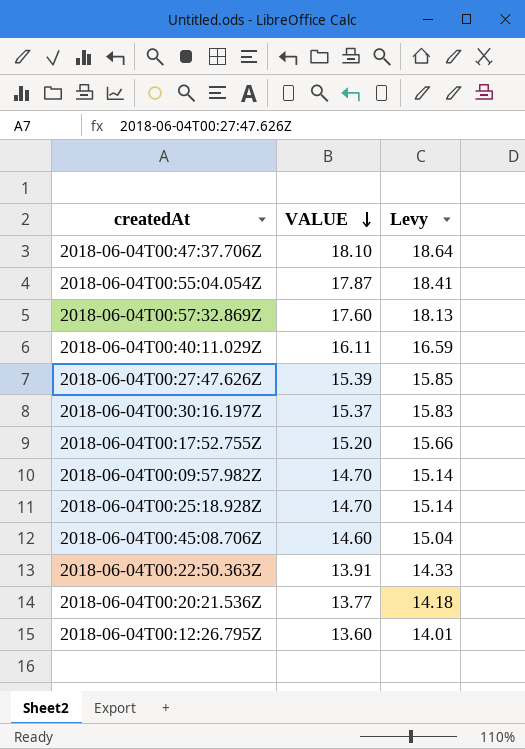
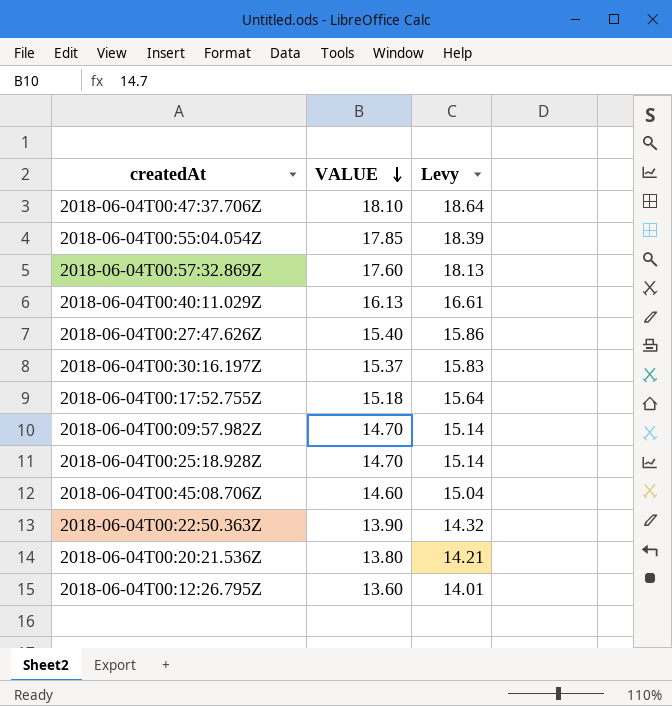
2018-06-04T00:55:04.054Z | VALUE: 17.87 -> 17.85
2018-06-04T00:55:04.054Z | Levy: 18.41 -> 18.39
2018-06-04T00:40:11.029Z | VALUE: 16.11 -> 16.13
2018-06-04T00:40:11.029Z | Levy: 16.59 -> 16.61
2018-06-04T00:27:47.626Z | VALUE: 15.39 -> 15.40
2018-06-04T00:27:47.626Z | Levy: 15.85 -> 15.86
2018-06-04T00:17:52.755Z | VALUE: 15.20 -> 15.18
2018-06-04T00:17:52.755Z | Levy: 15.66 -> 15.64
2018-06-04T00:22:50.363Z | VALUE: 13.91 -> 13.90
2018-06-04T00:22:50.363Z | Levy: 14.33 -> 14.32
2018-06-04T00:20:21.536Z | VALUE: 13.77 -> 13.80
2018-06-04T00:20:21.536Z | Levy: 14.18 -> 14.21

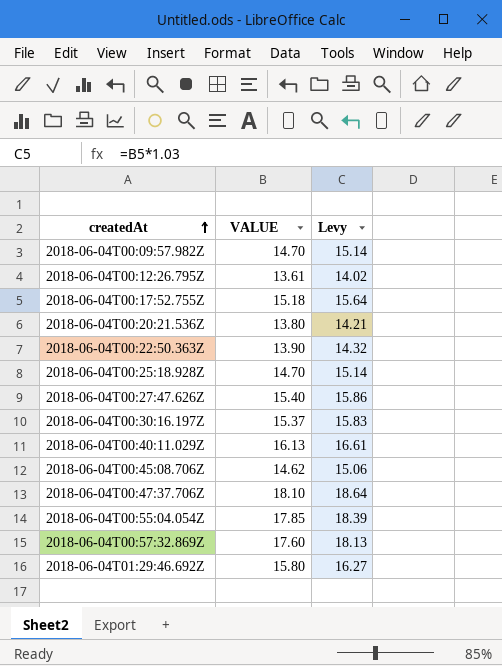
row order: VALUE descending -> createdAt ascending
2018-06-04T00:12:26.795Z | VALUE: 13.60 -> 13.61
2018-06-04T00:12:26.795Z | Levy: 14.01 -> 14.02
2018-06-04T00:45:08.706Z | VALUE: 14.60 -> 14.62
2018-06-04T00:45:08.706Z | Levy: 15.04 -> 15.06
row 2018-06-04T01:29:46.692Z: none -> 15.80 | 16.27

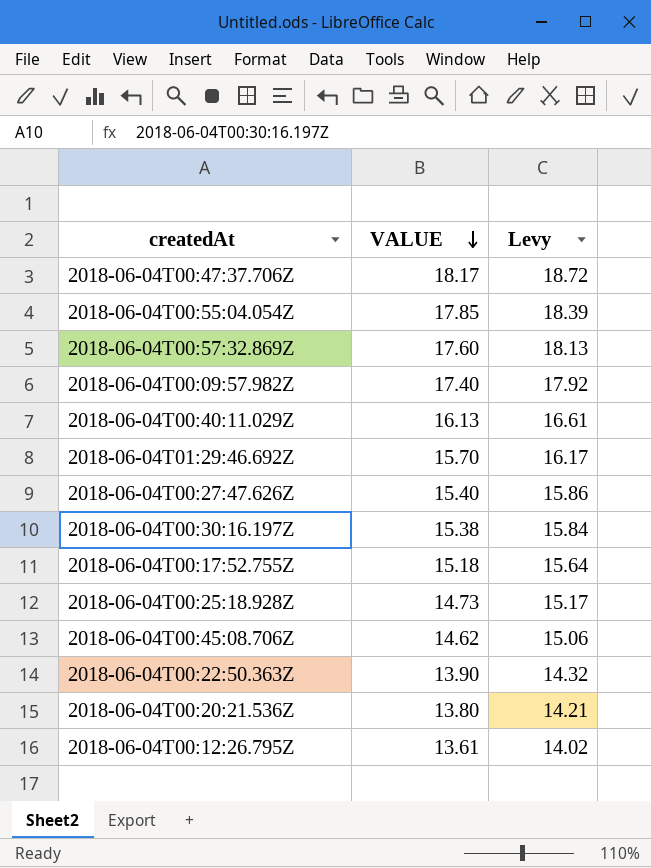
row order: createdAt ascending -> VALUE descending
2018-06-04T00:47:37.706Z | VALUE: 18.10 -> 18.17
2018-06-04T00:47:37.706Z | Levy: 18.64 -> 18.72
2018-06-04T00:09:57.982Z | VALUE: 14.70 -> 17.40
2018-06-04T00:09:57.982Z | Levy: 15.14 -> 17.92
2018-06-04T01:29:46.692Z | VALUE: 15.80 -> 15.70
2018-06-04T01:29:46.692Z | Levy: 16.27 -> 16.17
2018-06-04T00:30:16.197Z | VALUE: 15.37 -> 15.38
2018-06-04T00:30:16.197Z | Levy: 15.83 -> 15.84
2018-06-04T00:25:18.928Z | VALUE: 14.70 -> 14.73
2018-06-04T00:25:18.928Z | Levy: 15.14 -> 15.17

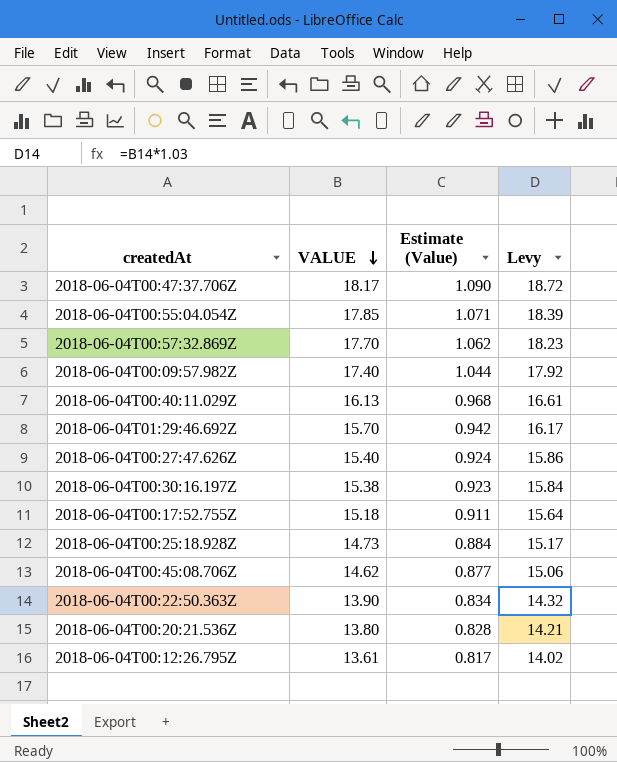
column Estimate (Value) | formula: none -> [VALUE] * 0.06
2018-06-04T00:57:32.869Z | VALUE: 17.60 -> 17.70
2018-06-04T00:57:32.869Z | Levy: 18.13 -> 18.23

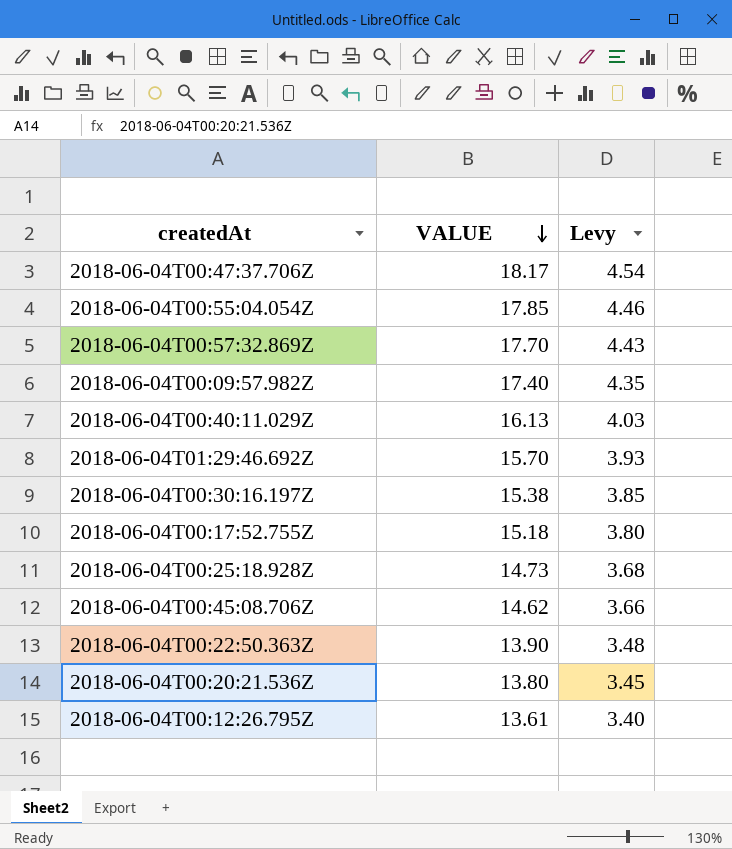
column Estimate (Value) | formula: [VALUE] * 0.06 -> none
column Levy | formula: [VALUE] * 1.03 -> [VALUE] * 0.25
row 2018-06-04T00:27:47.626Z: 15.40 | 0.924 | 15.86 -> none

